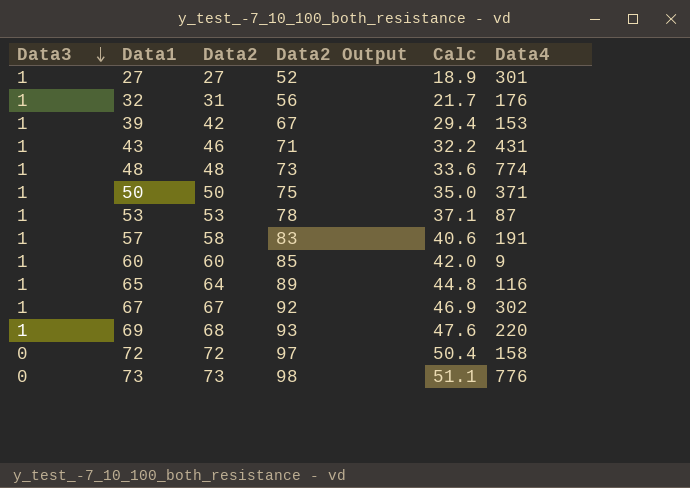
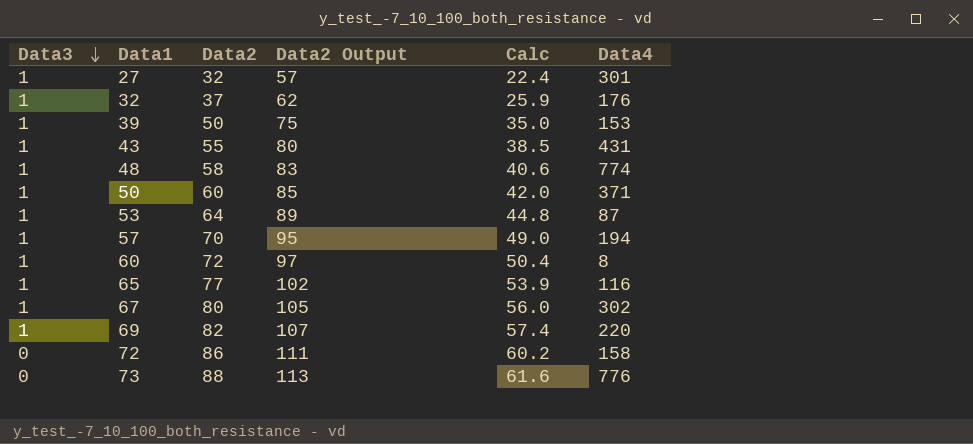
27 | Data2: 27 -> 32
27 | Data2 Output: 52 -> 57
27 | Calc: 18.9 -> 22.4
32 | Data2: 31 -> 37
32 | Data2 Output: 56 -> 62
32 | Calc: 21.7 -> 25.9
39 | Data2: 42 -> 50
39 | Data2 Output: 67 -> 75
39 | Calc: 29.4 -> 35.0
43 | Data2: 46 -> 55
43 | Data2 Output: 71 -> 80
43 | Calc: 32.2 -> 38.5
48 | Data2: 48 -> 58
48 | Data2 Output: 73 -> 83
48 | Calc: 33.6 -> 40.6
50 | Data2: 50 -> 60
50 | Data2 Output: 75 -> 85
50 | Calc: 35.0 -> 42.0
53 | Data2: 53 -> 64
53 | Data2 Output: 78 -> 89
53 | Calc: 37.1 -> 44.8
57 | Data2: 58 -> 70
57 | Data2 Output: 83 -> 95
57 | Calc: 40.6 -> 49.0
57 | Data4: 191 -> 194
60 | Data2: 60 -> 72
60 | Data2 Output: 85 -> 97
60 | Calc: 42.0 -> 50.4
60 | Data4: 9 -> 8
65 | Data2: 64 -> 77
65 | Data2 Output: 89 -> 102
65 | Calc: 44.8 -> 53.9
67 | Data2: 67 -> 80
67 | Data2 Output: 92 -> 105
67 | Calc: 46.9 -> 56.0
69 | Data2: 68 -> 82
69 | Data2 Output: 93 -> 107
69 | Calc: 47.6 -> 57.4
72 | Data2: 72 -> 86
72 | Data2 Output: 97 -> 111
72 | Calc: 50.4 -> 60.2
73 | Data2: 73 -> 88
73 | Data2 Output: 98 -> 113
73 | Calc: 51.1 -> 61.6

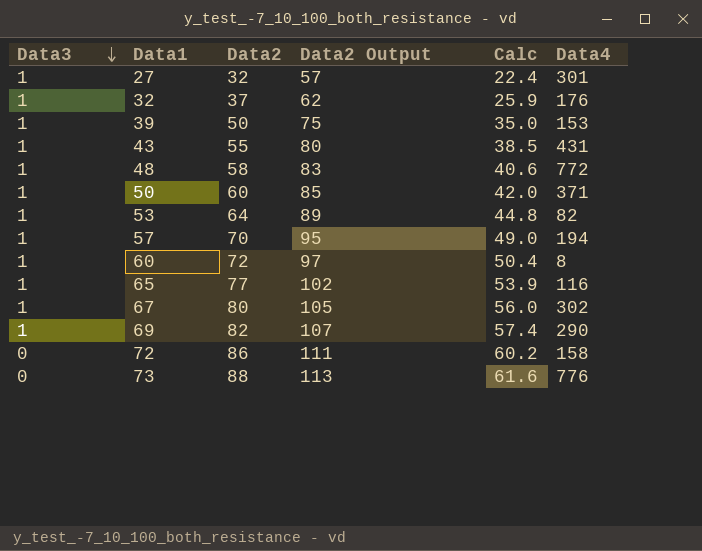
48 | Data4: 774 -> 772
53 | Data4: 87 -> 82
69 | Data4: 220 -> 290

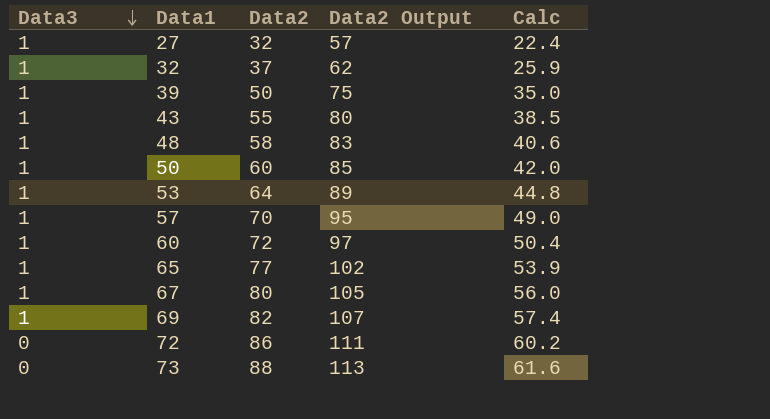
column Data4 | position: 6 -> none

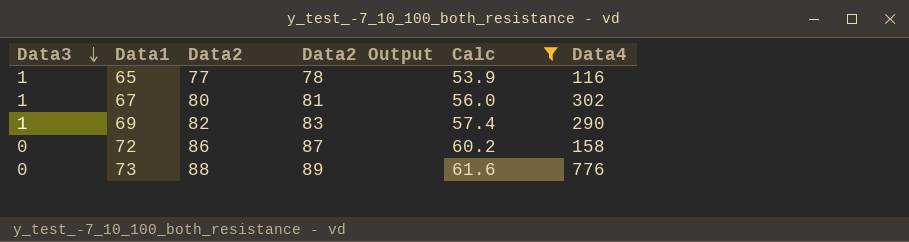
filter: none -> Calc >= 53.9
column Data2 Output | formula: [Data2] + 25 -> [Data2] + 1
column Data4 | position: none -> 6

